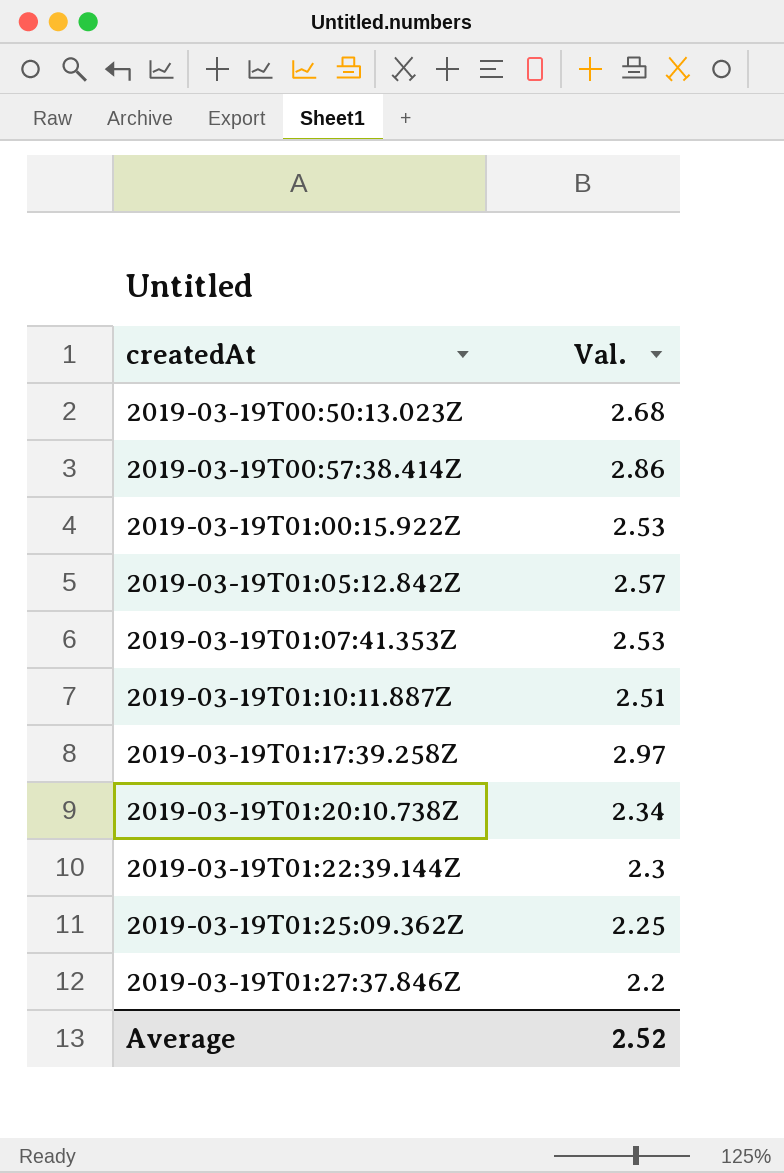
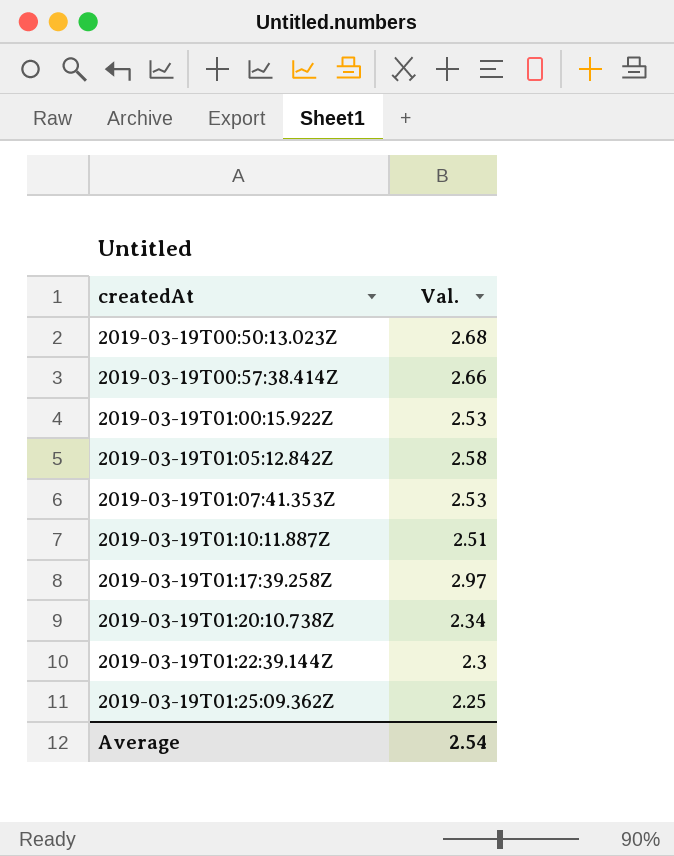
row 2019-03-19T01:27:37.846Z: 2.2 -> none
2019-03-19T00:57:38.414Z | Val.: 2.86 -> 2.66
2019-03-19T01:05:12.842Z | Val.: 2.57 -> 2.58
Average | Val.: 2.52 -> 2.54

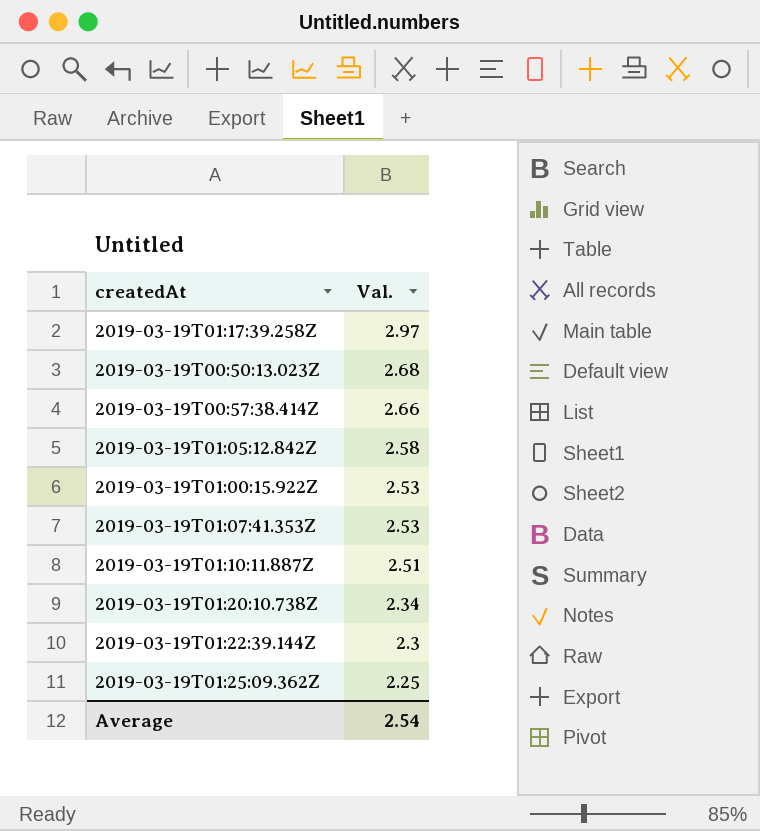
row order: createdAt ascending -> Val. descending

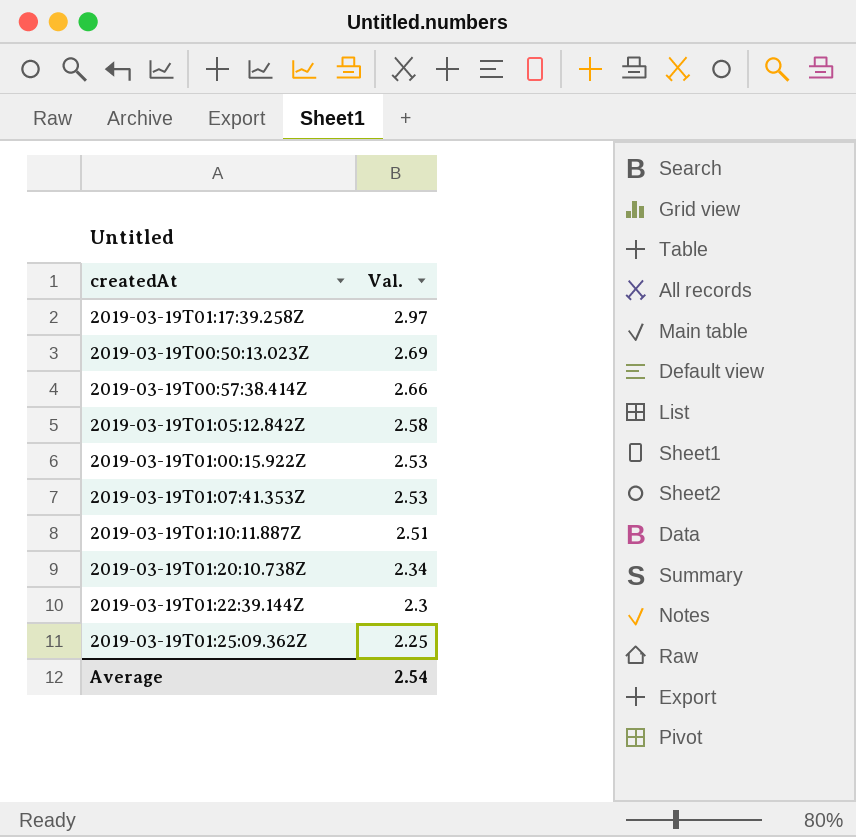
2019-03-19T00:50:13.023Z | Val.: 2.68 -> 2.69

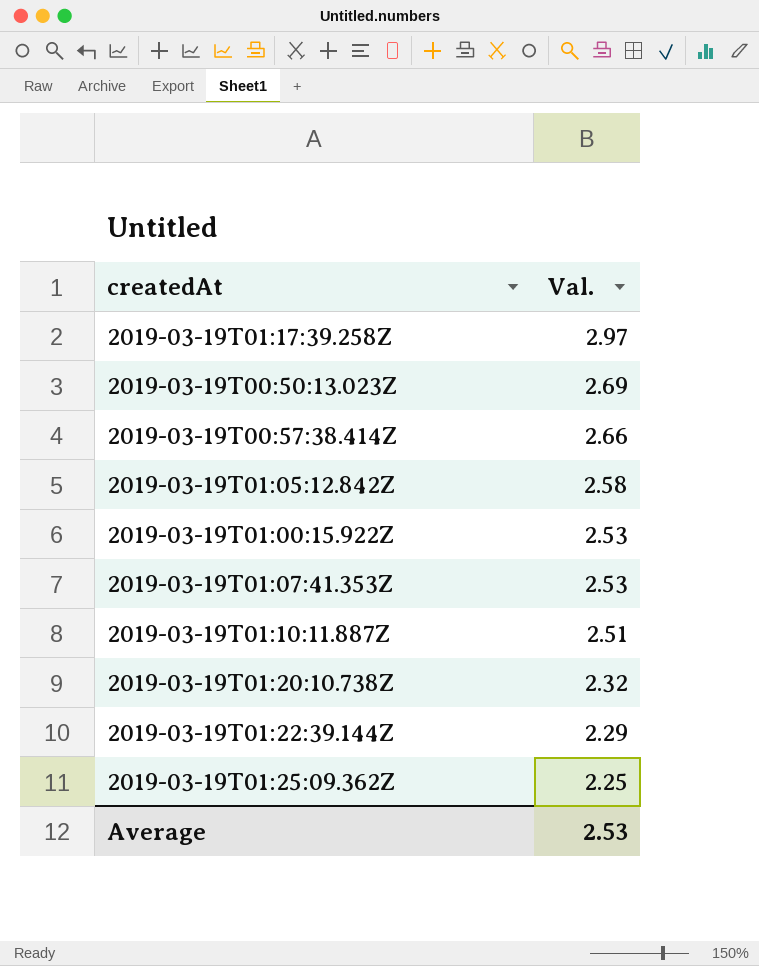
2019-03-19T01:20:10.738Z | Val.: 2.34 -> 2.32
2019-03-19T01:22:39.144Z | Val.: 2.3 -> 2.29
Average | Val.: 2.54 -> 2.53

